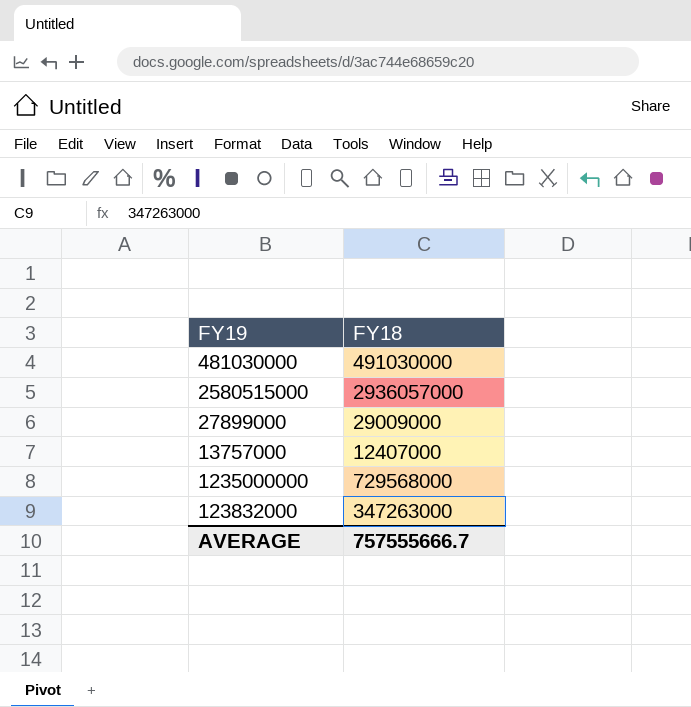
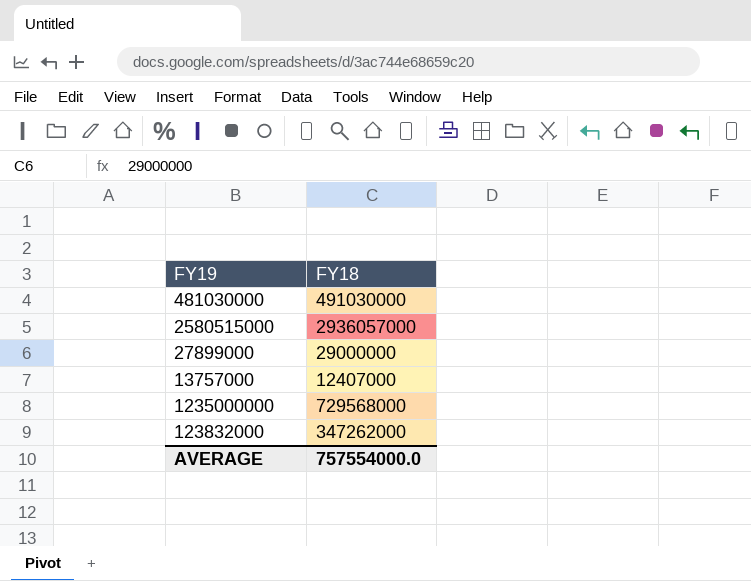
27899000 | FY18: 29009000 -> 29000000
123832000 | FY18: 347263000 -> 347262000
AVERAGE | FY18: 757555666.7 -> 757554000.0

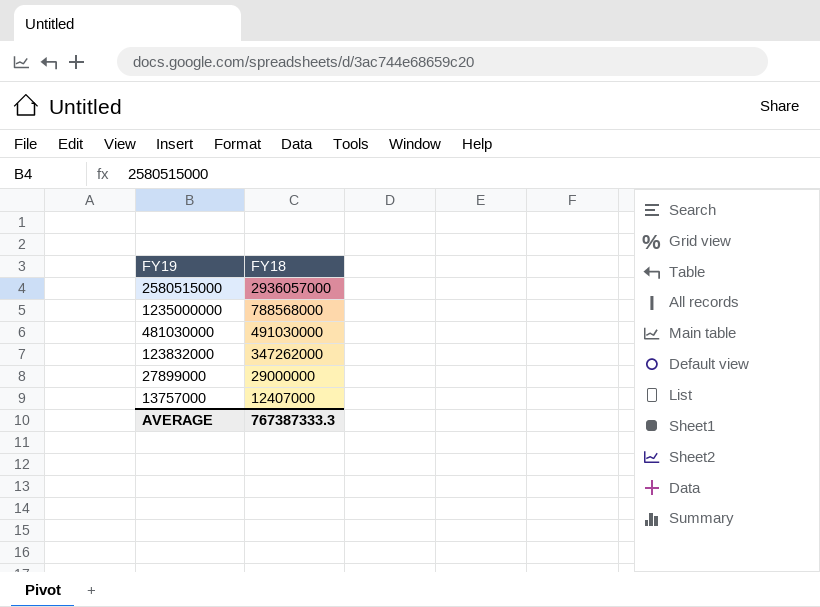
row order: none -> FY19 descending
1235000000 | FY18: 729568000 -> 788568000
AVERAGE | FY18: 757554000.0 -> 767387333.3

